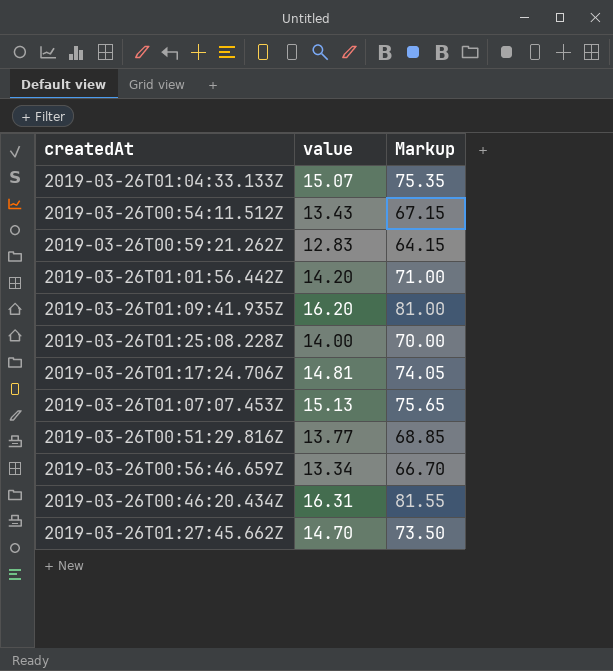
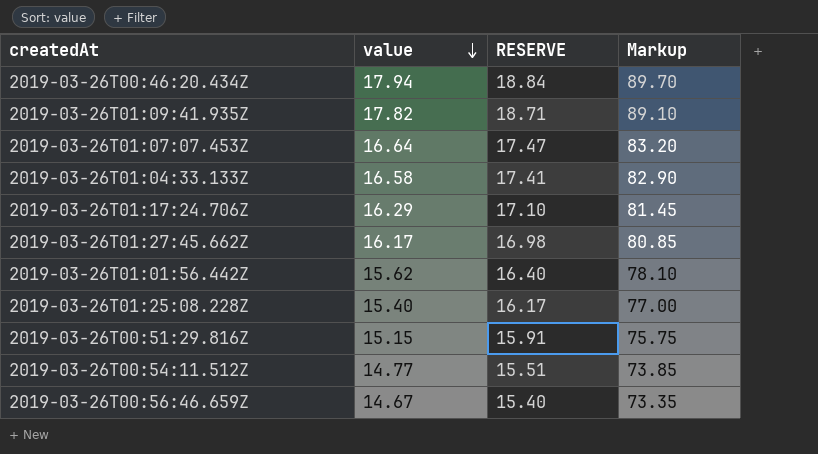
row order: none -> value descending
column RESERVE | formula: none -> [value] * 1.05
row 2019-03-26T00:59:21.262Z: 12.83 | 64.15 -> none
2019-03-26T00:46:20.434Z | value: 16.31 -> 17.94
2019-03-26T00:46:20.434Z | Markup: 81.55 -> 89.70
2019-03-26T01:09:41.935Z | value: 16.20 -> 17.82
2019-03-26T01:09:41.935Z | Markup: 81.00 -> 89.10
2019-03-26T01:07:07.453Z | value: 15.13 -> 16.64
2019-03-26T01:07:07.453Z | Markup: 75.65 -> 83.20
2019-03-26T01:04:33.133Z | value: 15.07 -> 16.58
2019-03-26T01:04:33.133Z | Markup: 75.35 -> 82.90
2019-03-26T01:17:24.706Z | value: 14.81 -> 16.29
2019-03-26T01:17:24.706Z | Markup: 74.05 -> 81.45
2019-03-26T01:27:45.662Z | value: 14.70 -> 16.17
2019-03-26T01:27:45.662Z | Markup: 73.50 -> 80.85
2019-03-26T01:01:56.442Z | value: 14.20 -> 15.62
2019-03-26T01:01:56.442Z | Markup: 71.00 -> 78.10
2019-03-26T01:25:08.228Z | value: 14.00 -> 15.40
2019-03-26T01:25:08.228Z | Markup: 70.00 -> 77.00
2019-03-26T00:51:29.816Z | value: 13.77 -> 15.15
2019-03-26T00:51:29.816Z | Markup: 68.85 -> 75.75
2019-03-26T00:54:11.512Z | value: 13.43 -> 14.77
2019-03-26T00:54:11.512Z | Markup: 67.15 -> 73.85
2019-03-26T00:56:46.659Z | value: 13.34 -> 14.67
2019-03-26T00:56:46.659Z | Markup: 66.70 -> 73.35

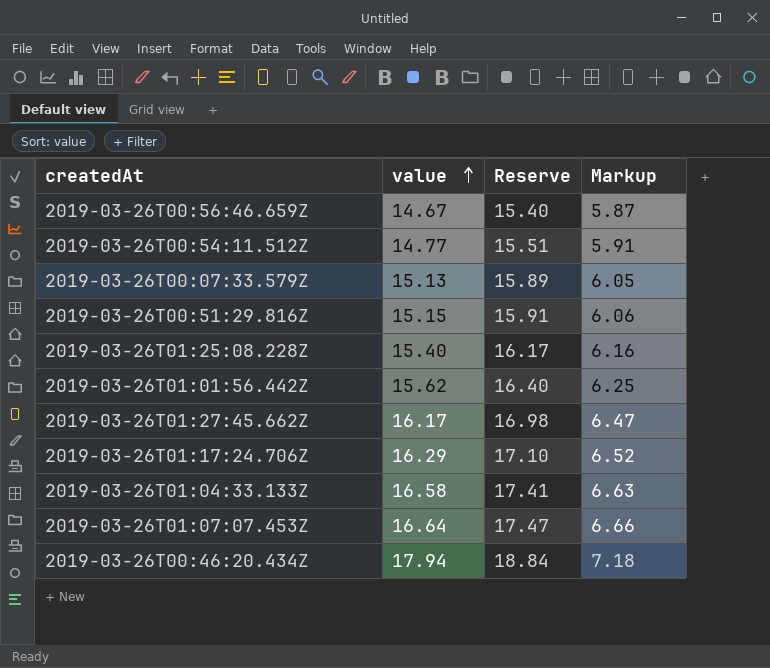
row order: value descending -> value ascending
column name: RESERVE -> Reserve
column Markup | formula: [value] * 5 -> [value] * 0.4
row 2019-03-26T01:09:41.935Z: 17.82 | 18.71 | 89.10 -> none
row 2019-03-26T00:07:33.579Z: none -> 15.13 | 15.89 | 6.05

